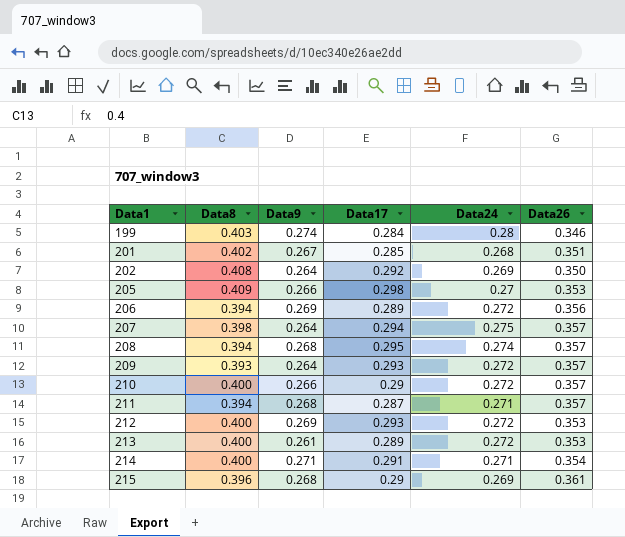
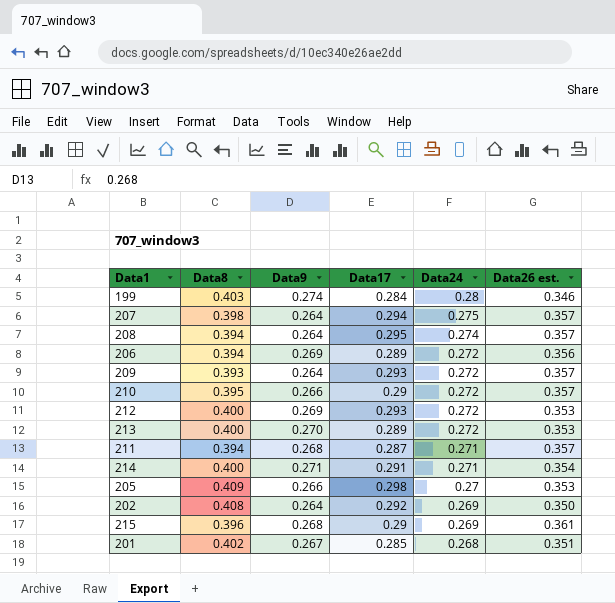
row order: Data1 ascending -> Data24 descending
column name: Data26 -> Data26 est.
208 | Data9: 0.268 -> 0.264
210 | Data8: 0.400 -> 0.395
213 | Data9: 0.261 -> 0.270

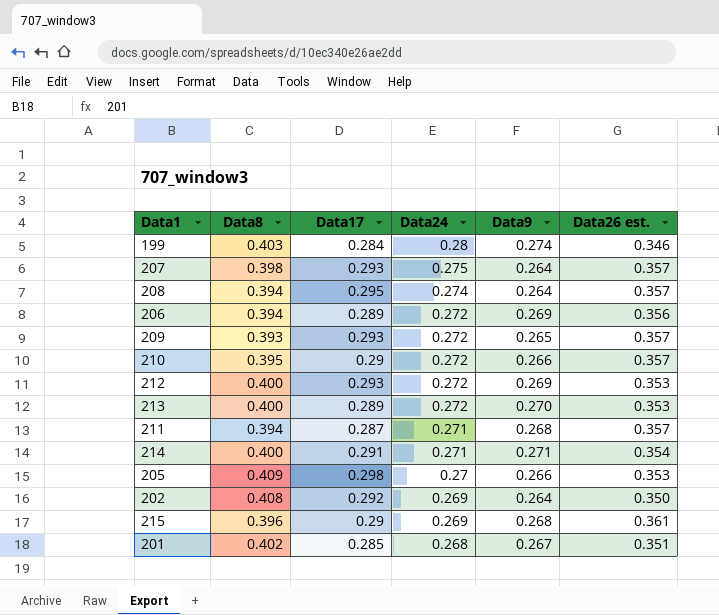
column Data9 | position: 3 -> 5
207 | Data17: 0.294 -> 0.293
209 | Data9: 0.264 -> 0.265

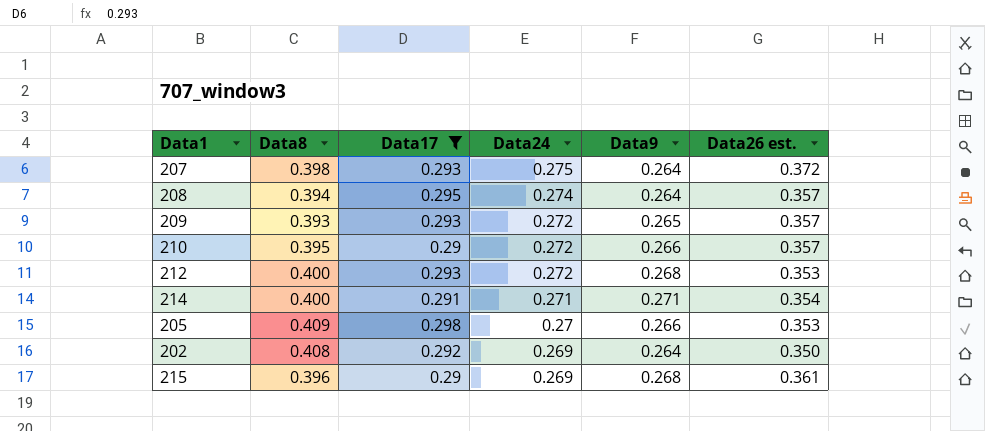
filter: none -> Data17 >= 0.29
207 | Data26 est.: 0.357 -> 0.372
212 | Data9: 0.269 -> 0.268

